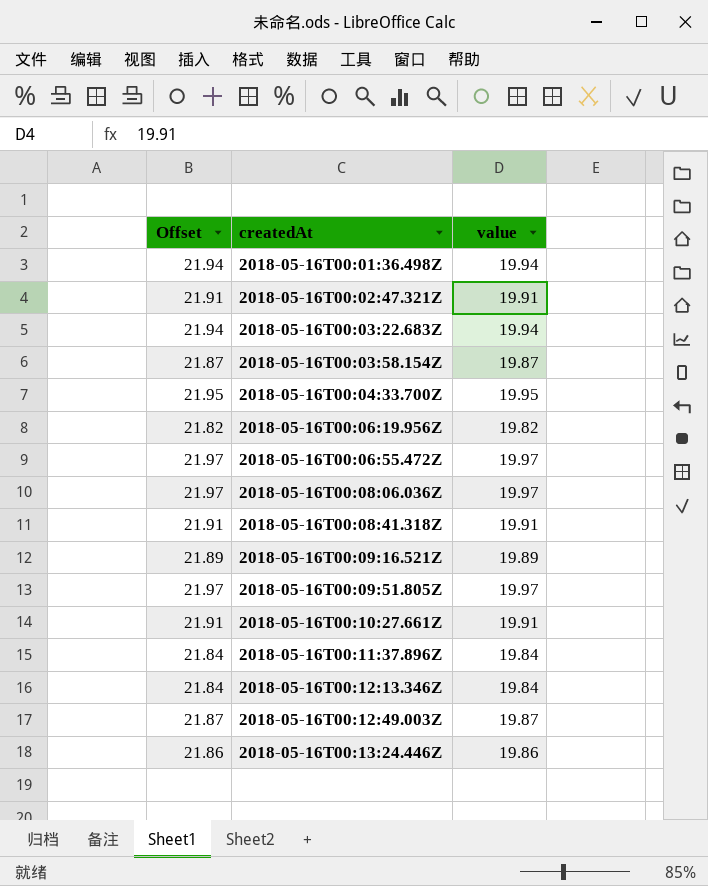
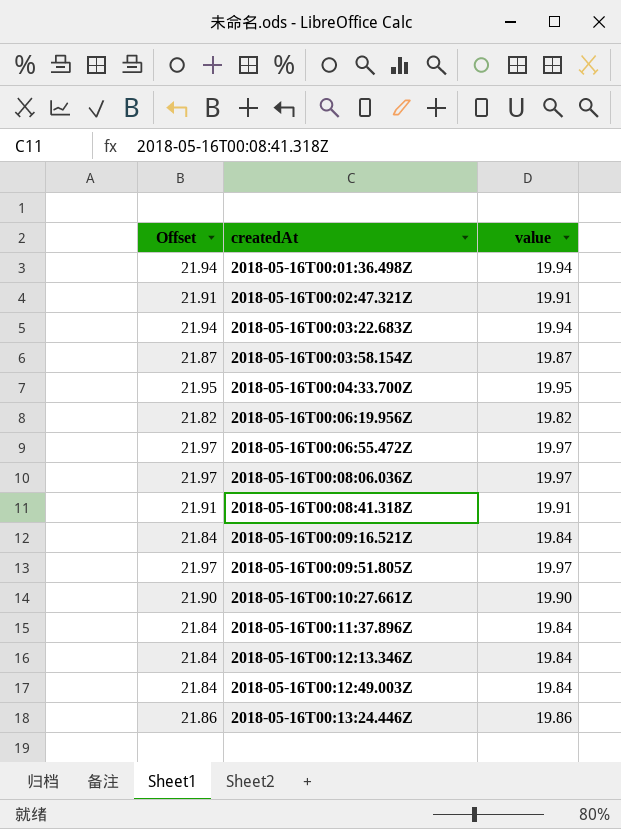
2018-05-16T00:09:16.521Z | Offset: 21.89 -> 21.84
2018-05-16T00:09:16.521Z | value: 19.89 -> 19.84
2018-05-16T00:10:27.661Z | Offset: 21.91 -> 21.90
2018-05-16T00:10:27.661Z | value: 19.91 -> 19.90
2018-05-16T00:12:49.003Z | Offset: 21.87 -> 21.84
2018-05-16T00:12:49.003Z | value: 19.87 -> 19.84

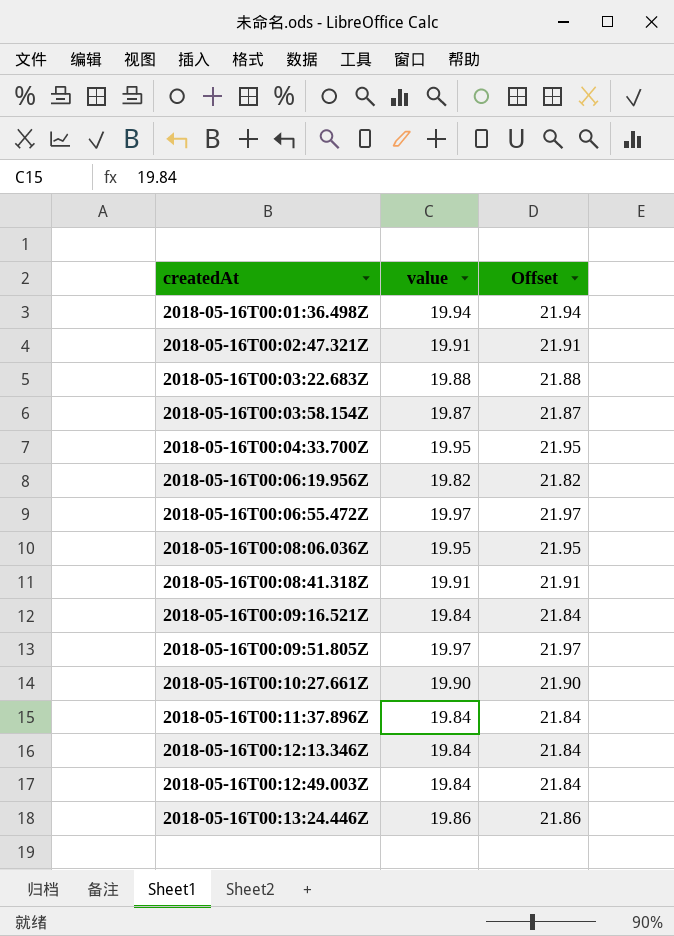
column Offset | position: 1 -> 3
2018-05-16T00:03:22.683Z | value: 19.94 -> 19.88
2018-05-16T00:03:22.683Z | Offset: 21.94 -> 21.88
2018-05-16T00:08:06.036Z | value: 19.97 -> 19.95
2018-05-16T00:08:06.036Z | Offset: 21.97 -> 21.95

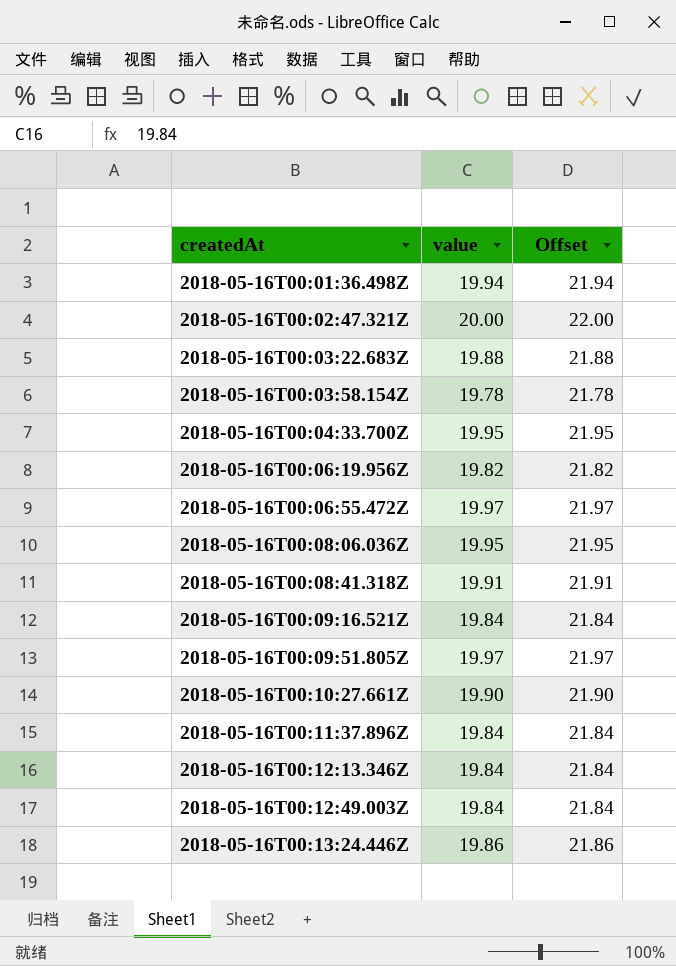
2018-05-16T00:02:47.321Z | value: 19.91 -> 20.00
2018-05-16T00:02:47.321Z | Offset: 21.91 -> 22.00
2018-05-16T00:03:58.154Z | value: 19.87 -> 19.78
2018-05-16T00:03:58.154Z | Offset: 21.87 -> 21.78

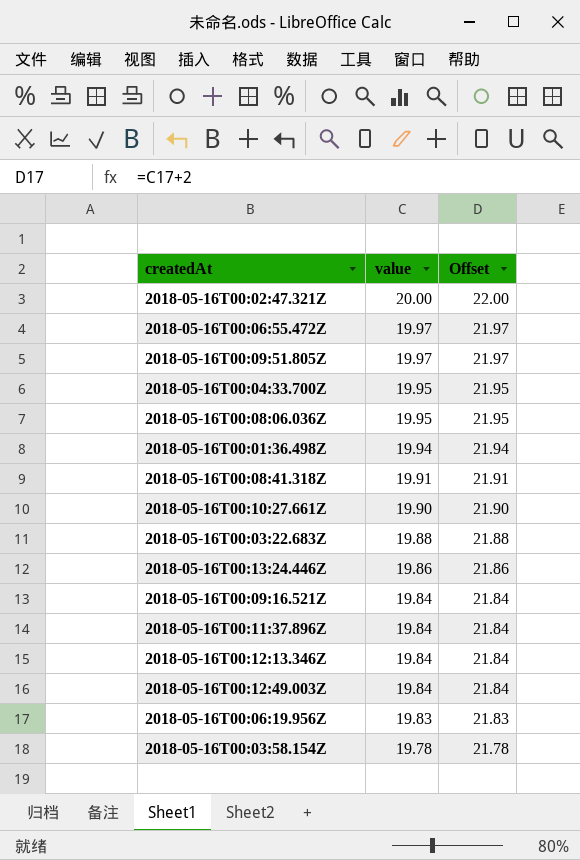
row order: createdAt ascending -> value descending
2018-05-16T00:06:19.956Z | value: 19.82 -> 19.83
2018-05-16T00:06:19.956Z | Offset: 21.82 -> 21.83

